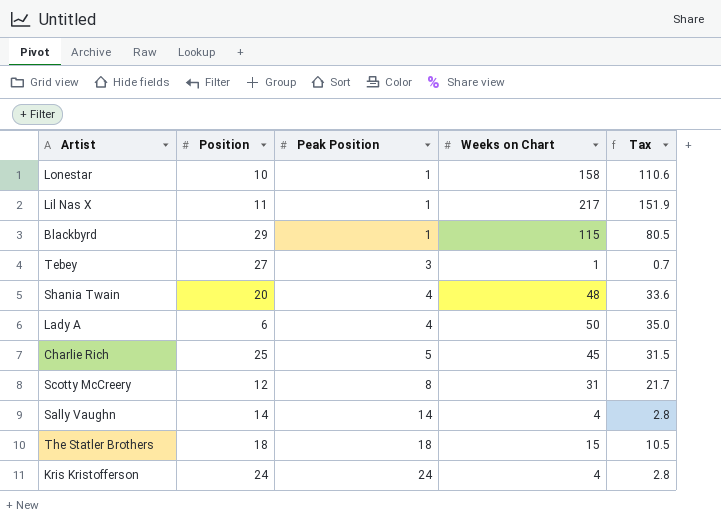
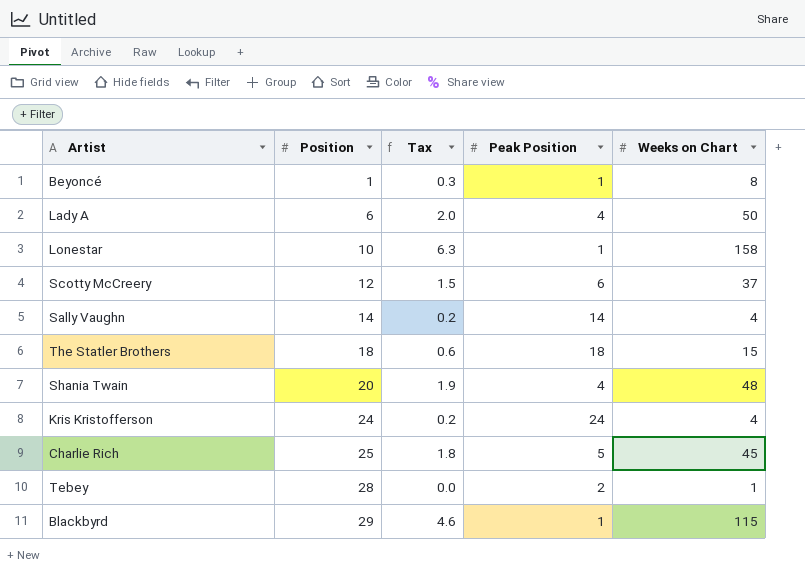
row order: Peak Position ascending -> Position ascending
column Tax | formula: [Weeks on Chart] * 0.7 -> [Weeks on Chart] * 0.04
column Tax | position: 5 -> 3
row Lil Nas X: 11 | 1 | 217 | 151.9 -> none
row Beyoncé: none -> 1 | 0.3 | 1 | 8
Scotty McCreery | Peak Position: 8 -> 6
Scotty McCreery | Weeks on Chart: 31 -> 37
Tebey | Position: 27 -> 28
Tebey | Peak Position: 3 -> 2

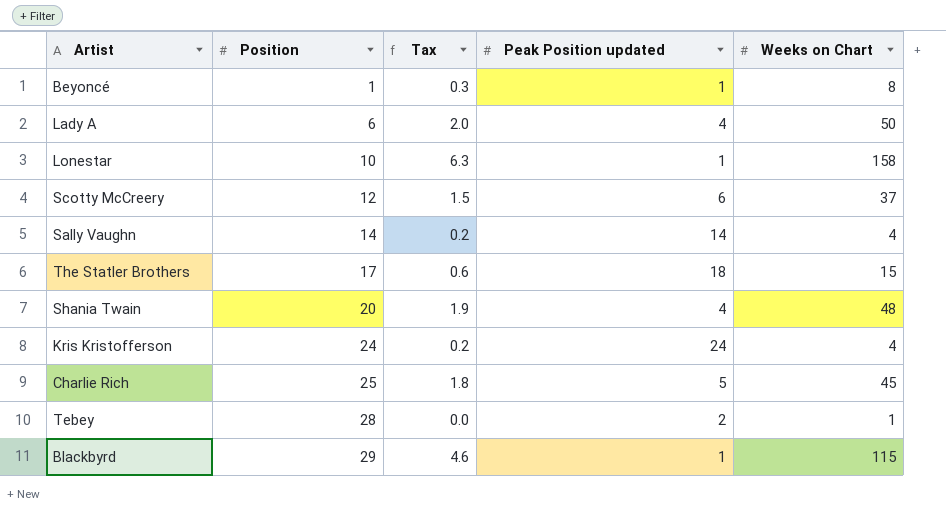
column name: Peak Position -> Peak Position updated
The Statler Brothers | Position: 18 -> 17

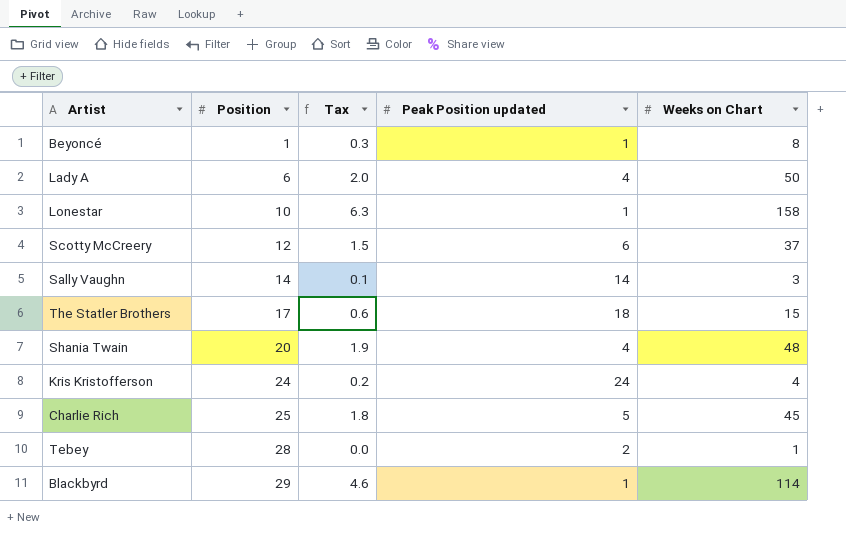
Sally Vaughn | Tax: 0.2 -> 0.1
Sally Vaughn | Weeks on Chart: 4 -> 3
Blackbyrd | Weeks on Chart: 115 -> 114

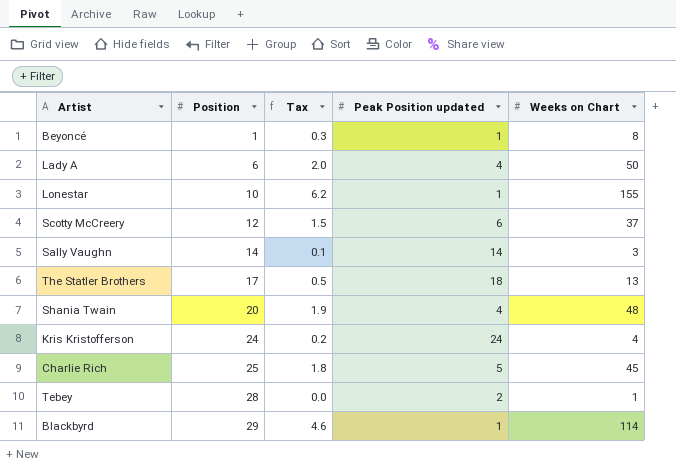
Lonestar | Tax: 6.3 -> 6.2
Lonestar | Weeks on Chart: 158 -> 155
The Statler Brothers | Tax: 0.6 -> 0.5
The Statler Brothers | Weeks on Chart: 15 -> 13

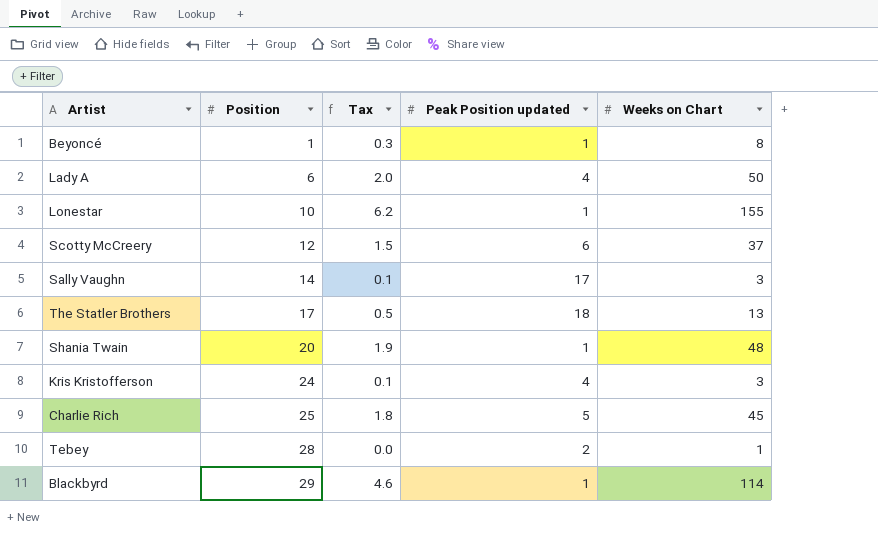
Sally Vaughn | Peak Position updated: 14 -> 17
Shania Twain | Peak Position updated: 4 -> 1
Kris Kristofferson | Tax: 0.2 -> 0.1
Kris Kristofferson | Peak Position updated: 24 -> 4
Kris Kristofferson | Weeks on Chart: 4 -> 3

